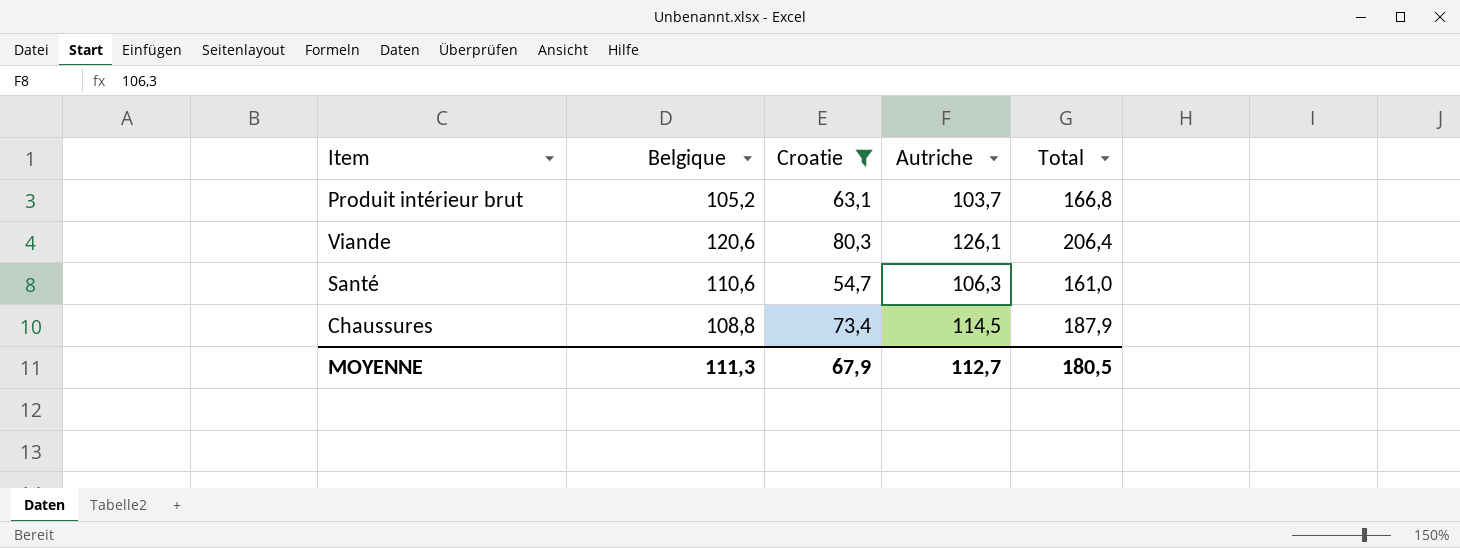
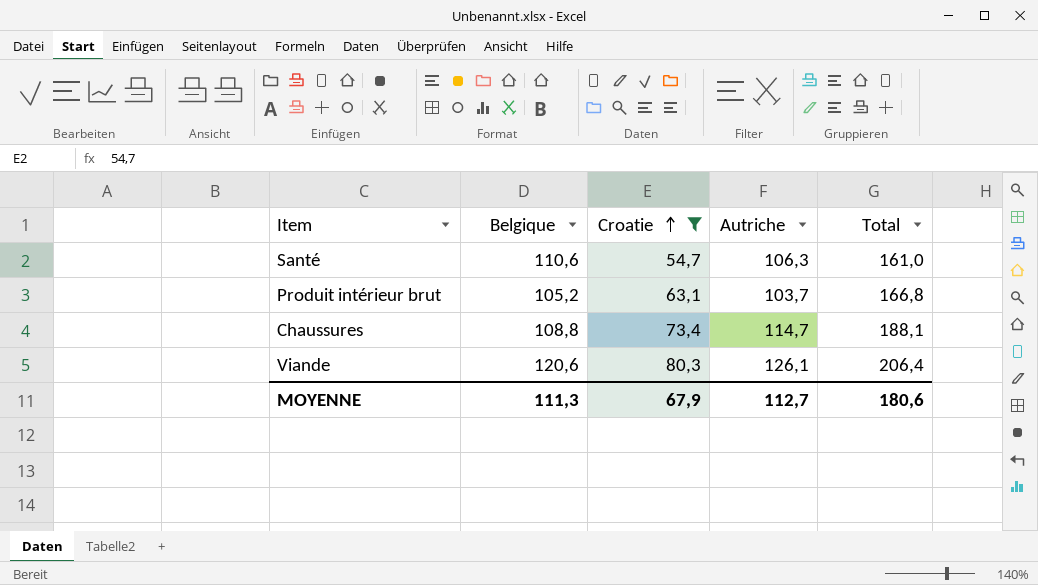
row order: none -> Croatie ascending
Chaussures | Autriche: 114,5 -> 114,7
Chaussures | Total: 187,9 -> 188,1
MOYENNE | Total: 180,5 -> 180,6

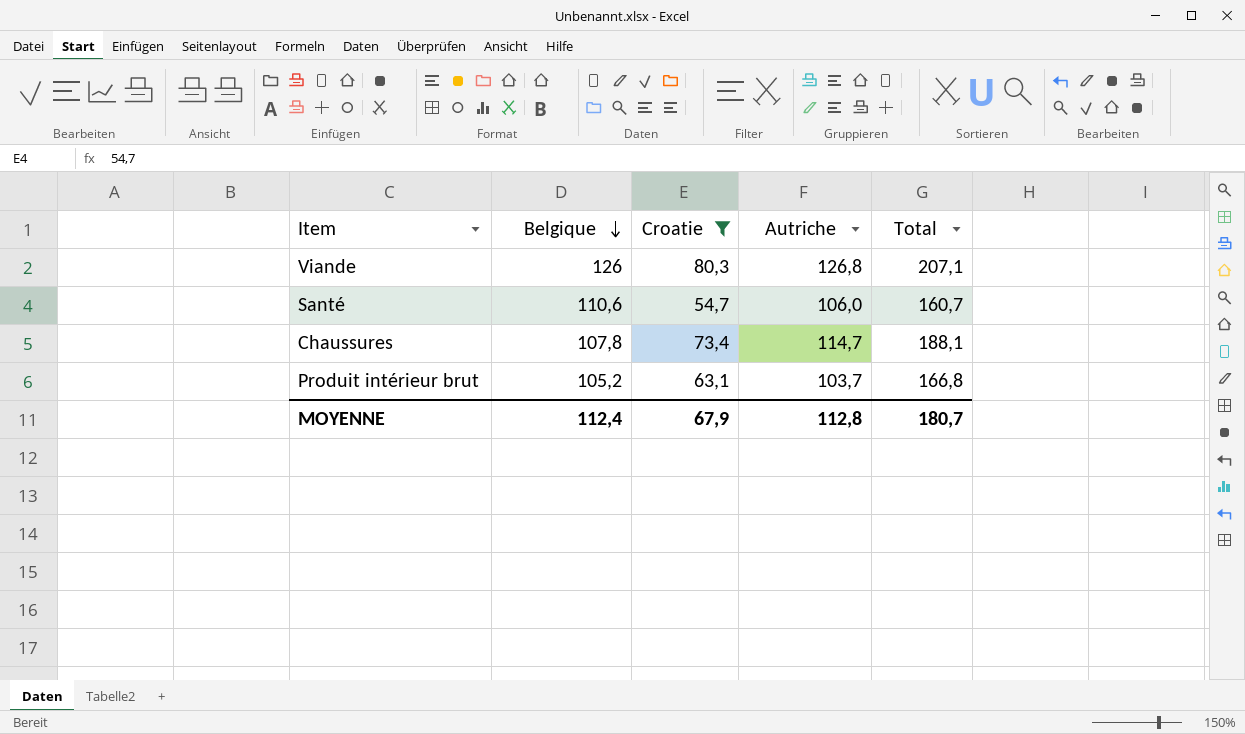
row order: Croatie ascending -> Belgique descending
Viande | Belgique: 120,6 -> 126
Viande | Autriche: 126,1 -> 126,8
Viande | Total: 206,4 -> 207,1
Santé | Autriche: 106,3 -> 106,0
Santé | Total: 161,0 -> 160,7
Chaussures | Belgique: 108,8 -> 107,8
MOYENNE | Belgique: 111,3 -> 112,4
MOYENNE | Autriche: 112,7 -> 112,8
MOYENNE | Total: 180,6 -> 180,7

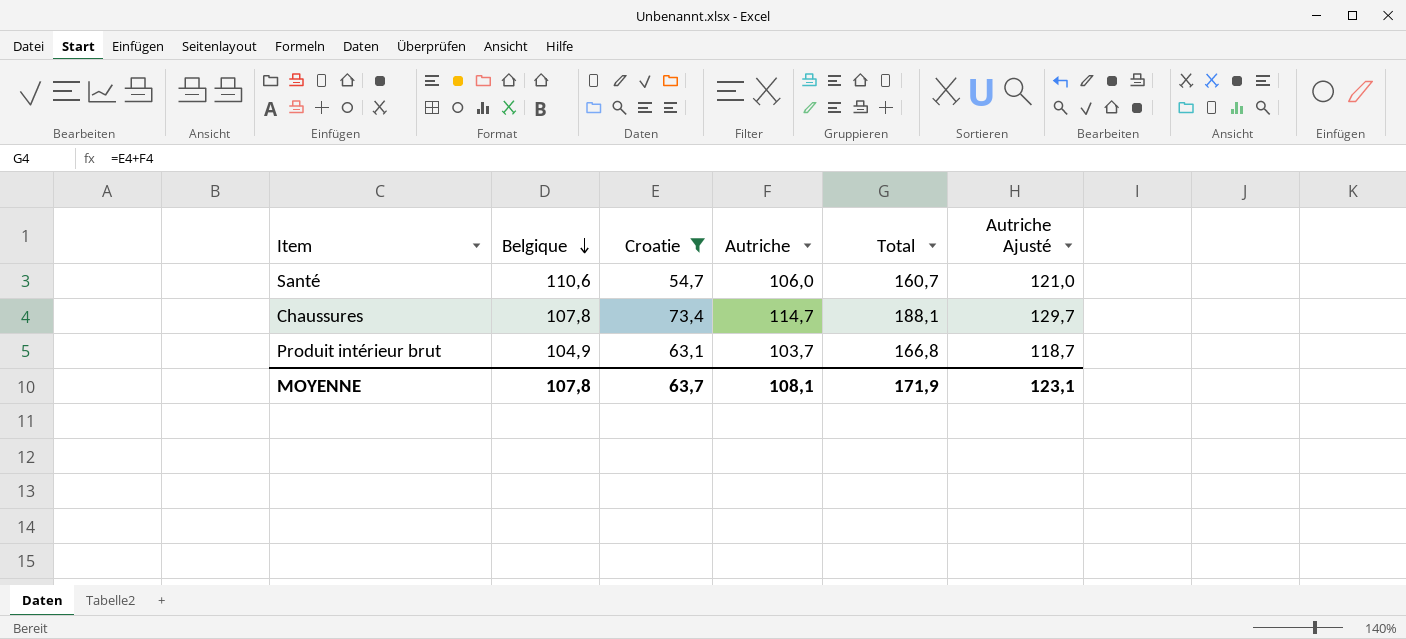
column Autriche Ajusté | formula: none -> [Autriche] + 15
row Viande: 126 | 80,3 | 126,8 | 207,1 -> none
Produit intérieur brut | Belgique: 105,2 -> 104,9
MOYENNE | Belgique: 112,4 -> 107,8
MOYENNE | Croatie: 67,9 -> 63,7
MOYENNE | Autriche: 112,8 -> 108,1
MOYENNE | Total: 180,7 -> 171,9

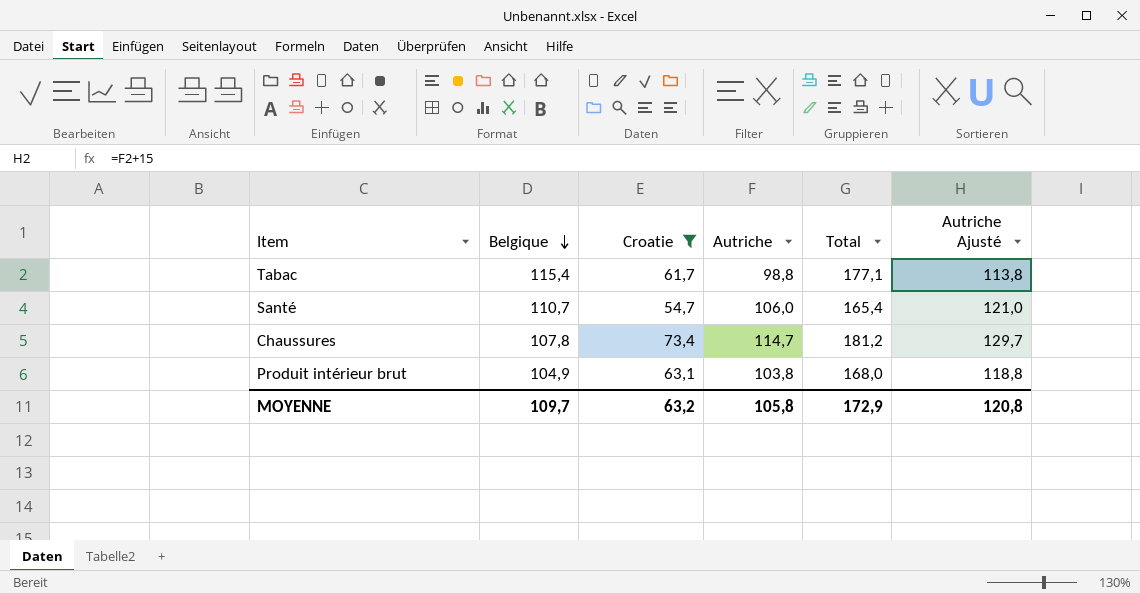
column Total | formula: [Croatie] + [Autriche] -> [Belgique] + [Croatie]
row Tabac: none -> 115,4 | 61,7 | 98,8 | 177,1 | 113,8
Santé | Belgique: 110,6 -> 110,7
Produit intérieur brut | Autriche: 103,7 -> 103,8
Produit intérieur brut | Autriche Ajusté: 118,7 -> 118,8
MOYENNE | Belgique: 107,8 -> 109,7
MOYENNE | Croatie: 63,7 -> 63,2
MOYENNE | Autriche: 108,1 -> 105,8
MOYENNE | Total: 171,9 -> 172,9
MOYENNE | Autriche Ajusté: 123,1 -> 120,8

